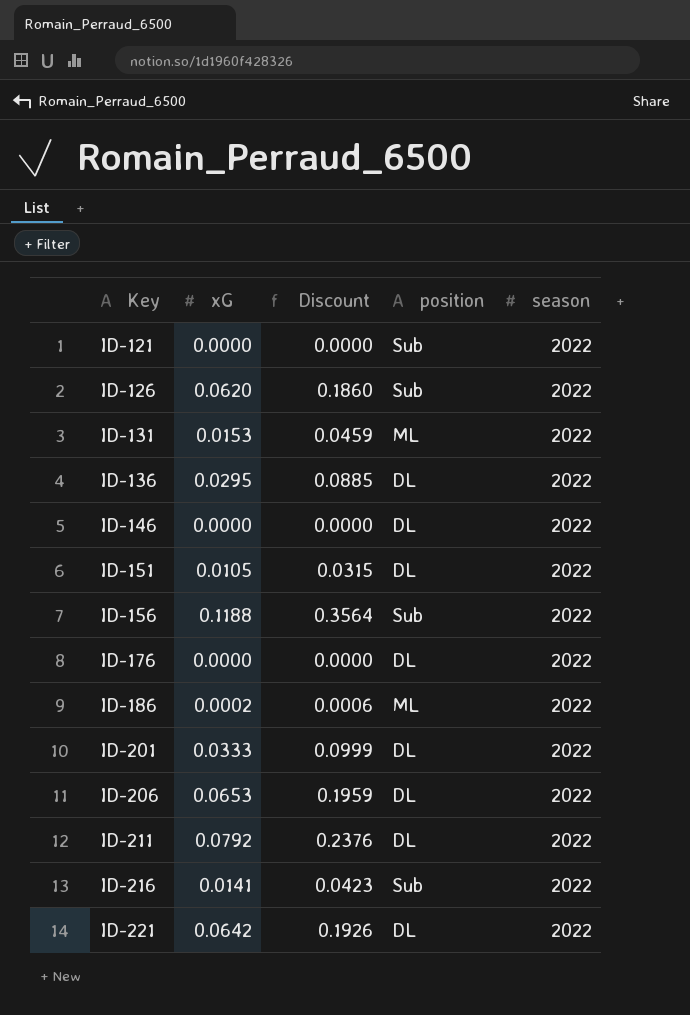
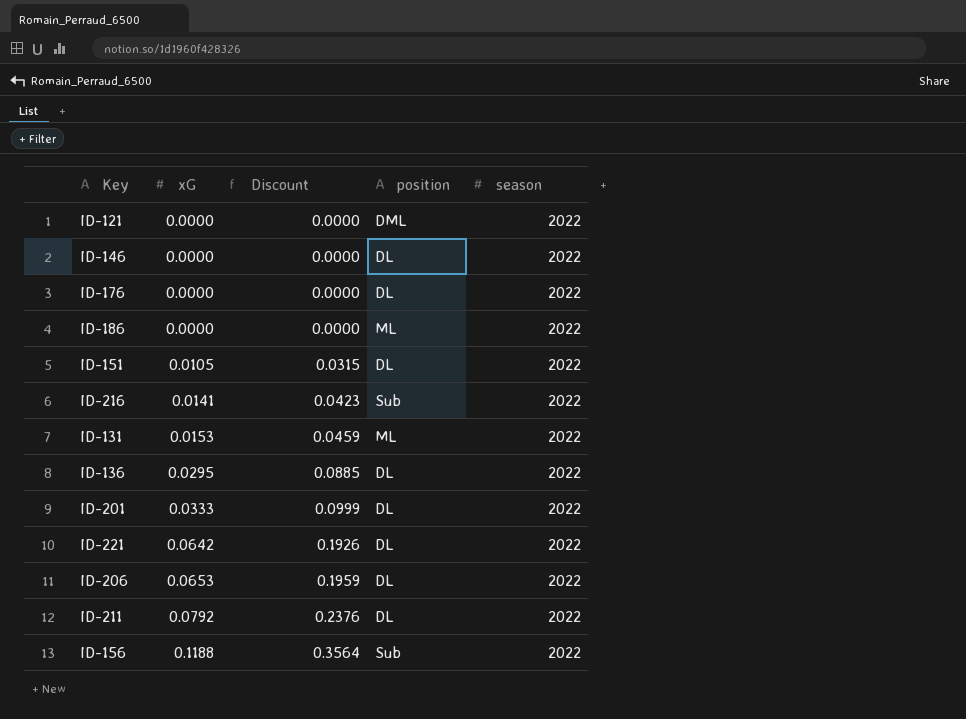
row order: Key ascending -> xG ascending
row ID-126: 0.0620 | 0.1860 | Sub | 2022 -> none
ID-121 | position: Sub -> DML
ID-186 | xG: 0.0002 -> 0.0000
ID-186 | Discount: 0.0006 -> 0.0000

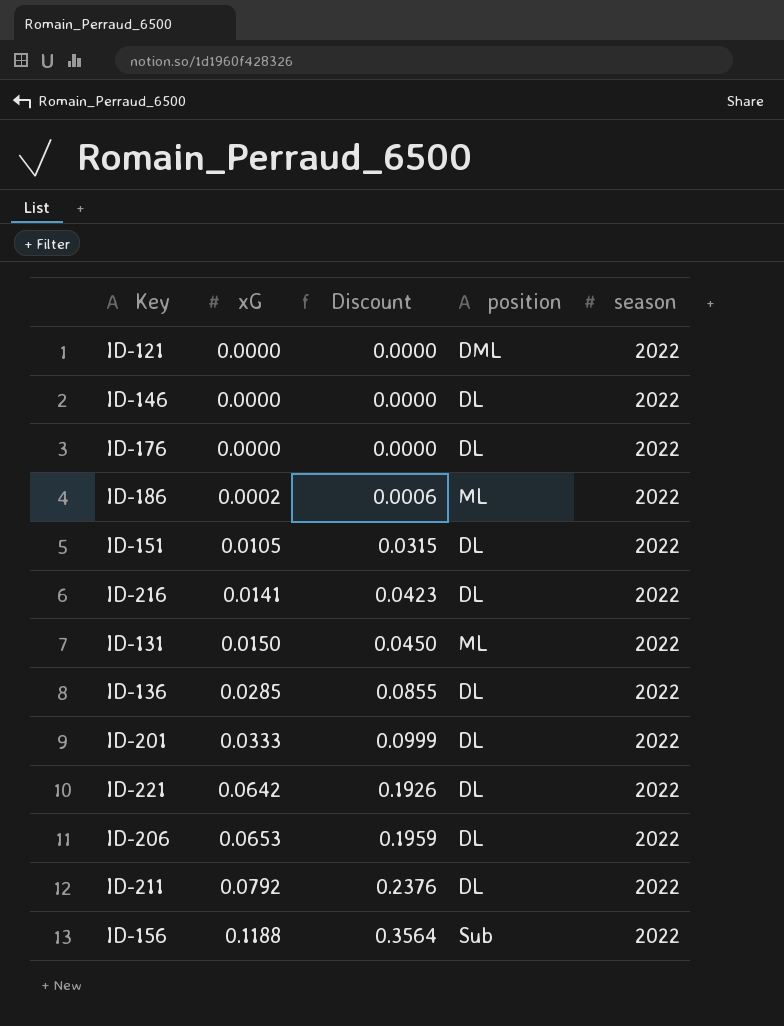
ID-186 | xG: 0.0000 -> 0.0002
ID-186 | Discount: 0.0000 -> 0.0006
ID-216 | position: Sub -> DL
ID-131 | xG: 0.0153 -> 0.0150
ID-131 | Discount: 0.0459 -> 0.0450
ID-136 | xG: 0.0295 -> 0.0285
ID-136 | Discount: 0.0885 -> 0.0855

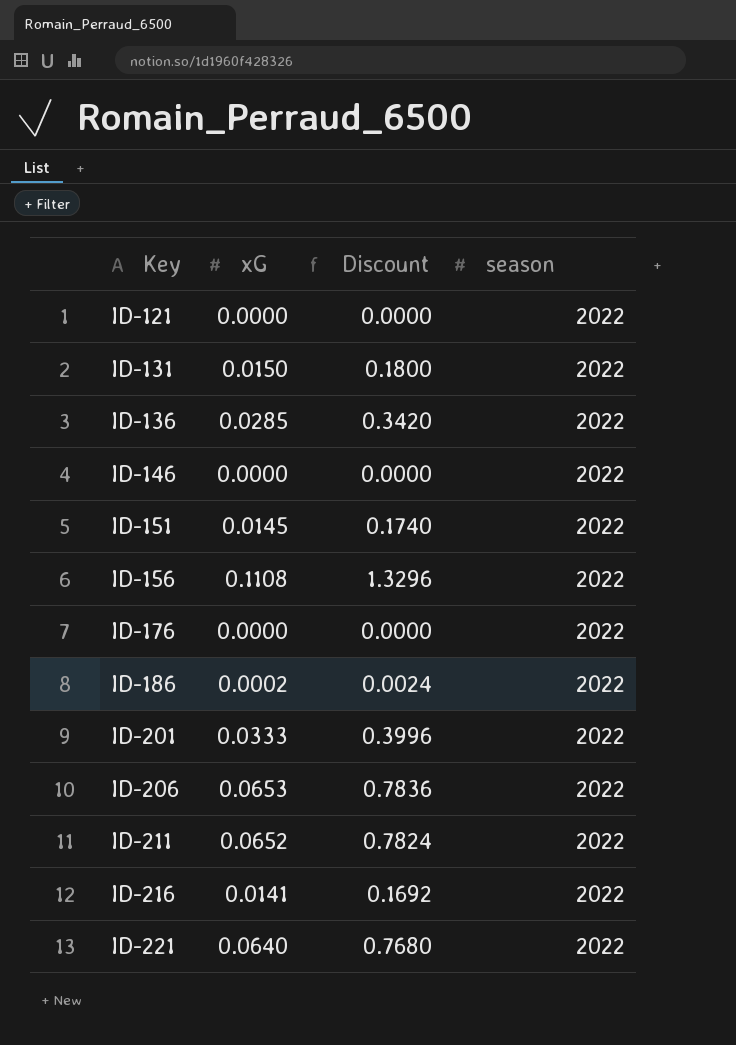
row order: xG ascending -> Key ascending
column position | position: 4 -> none
column Discount | formula: [xG] * 3 -> [xG] * 12
ID-151 | xG: 0.0105 -> 0.0145
ID-156 | xG: 0.1188 -> 0.1108
ID-211 | xG: 0.0792 -> 0.0652
ID-221 | xG: 0.0642 -> 0.0640

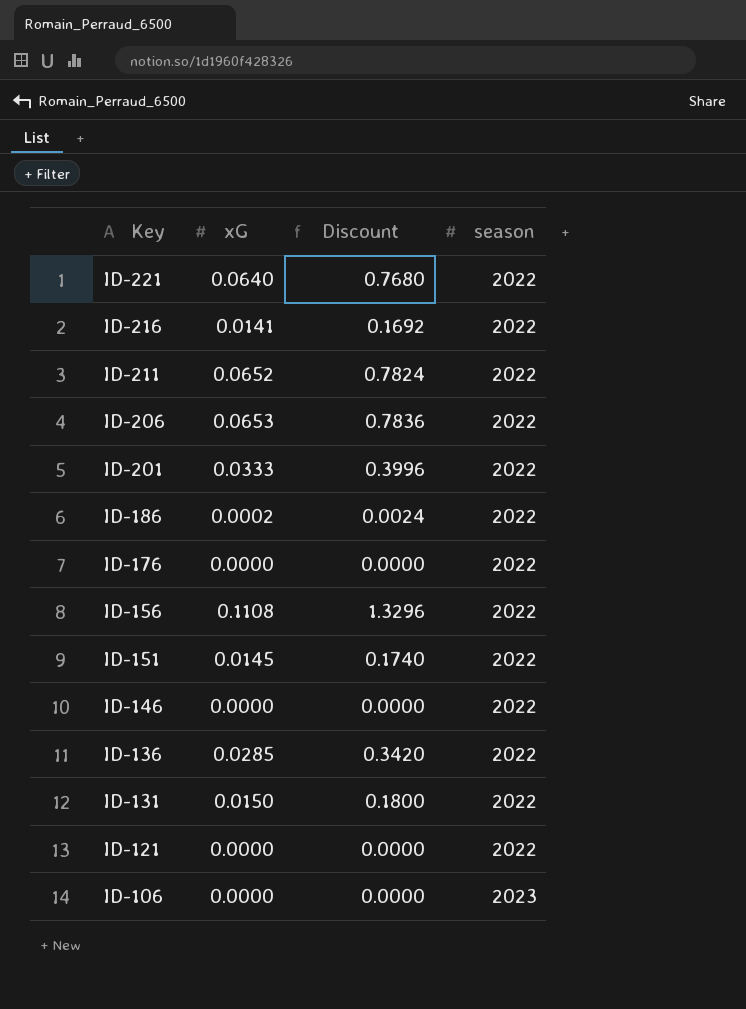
row order: Key ascending -> Key descending
row ID-106: none -> 0.0000 | 0.0000 | 2023

